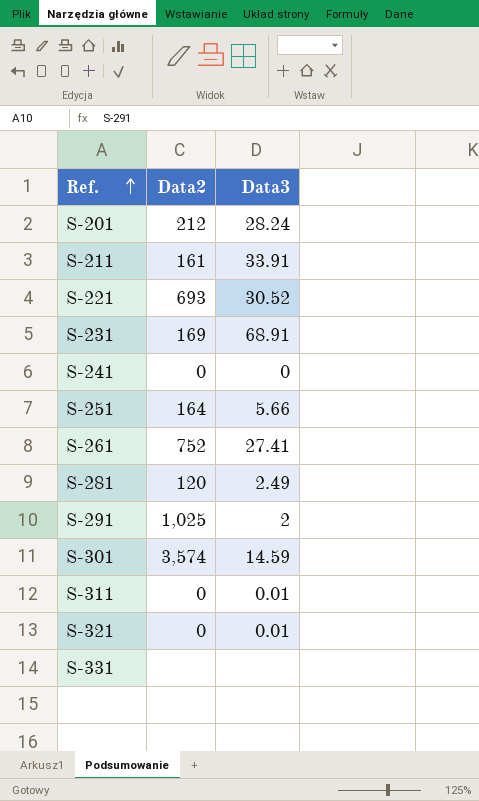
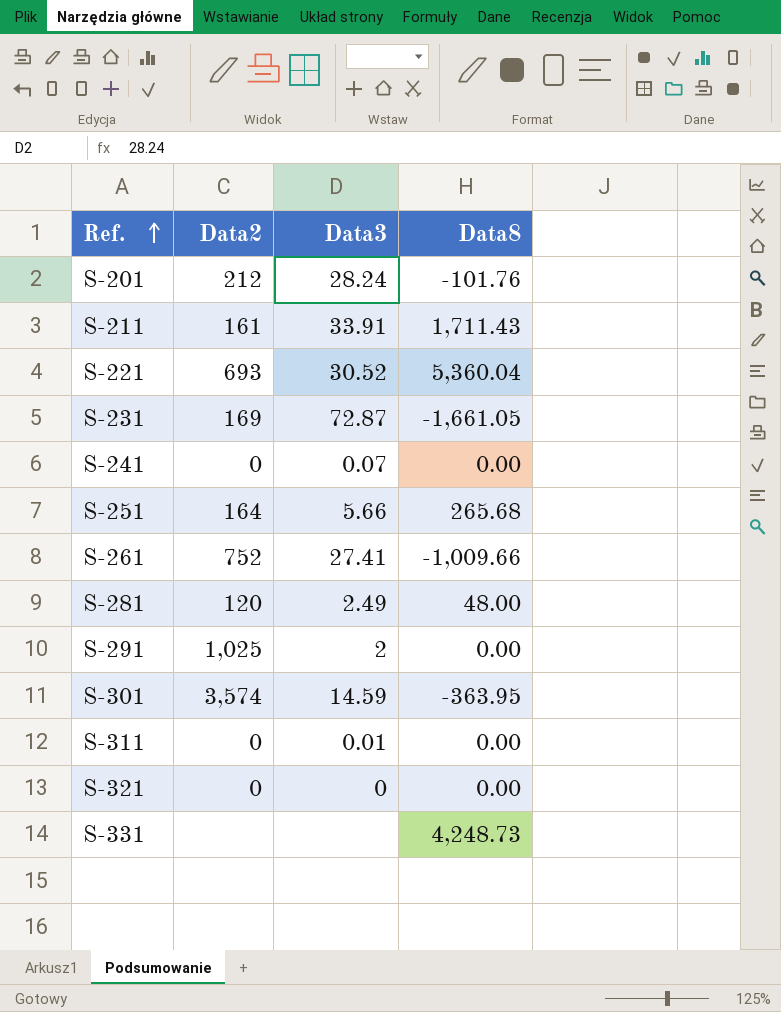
column Data8 | position: none -> 4
S-231 | Data3: 68.91 -> 72.87
S-241 | Data3: 0 -> 0.07
S-321 | Data3: 0.01 -> 0

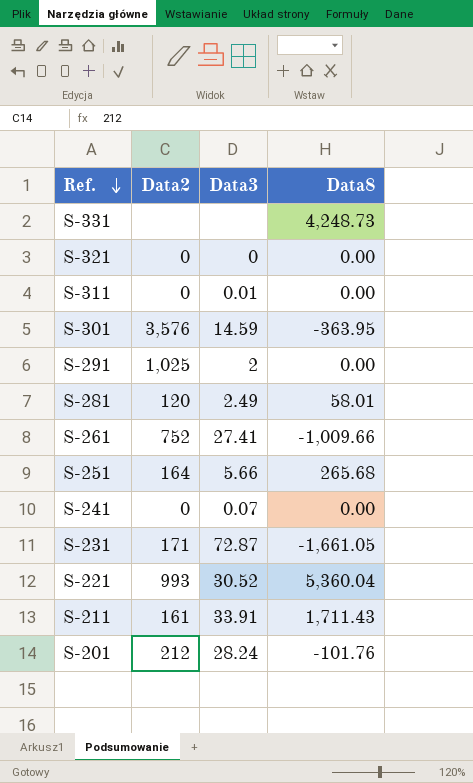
row order: Ref. ascending -> Ref. descending
S-301 | Data2: 3,574 -> 3,576
S-281 | Data8: 48.00 -> 58.01
S-231 | Data2: 169 -> 171
S-221 | Data2: 693 -> 993

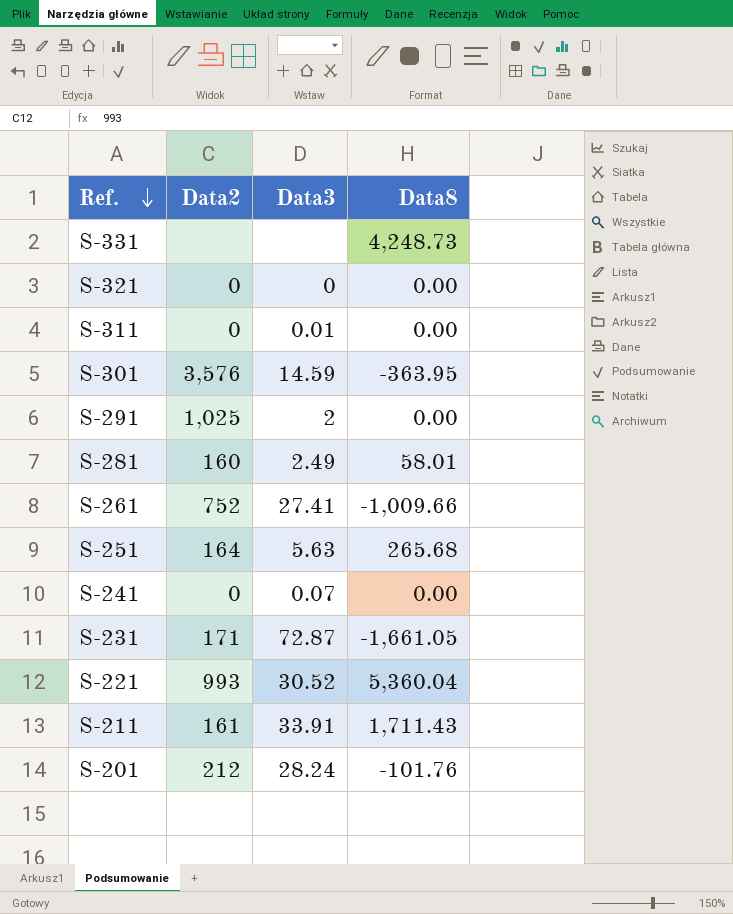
S-281 | Data2: 120 -> 160
S-251 | Data3: 5.66 -> 5.63

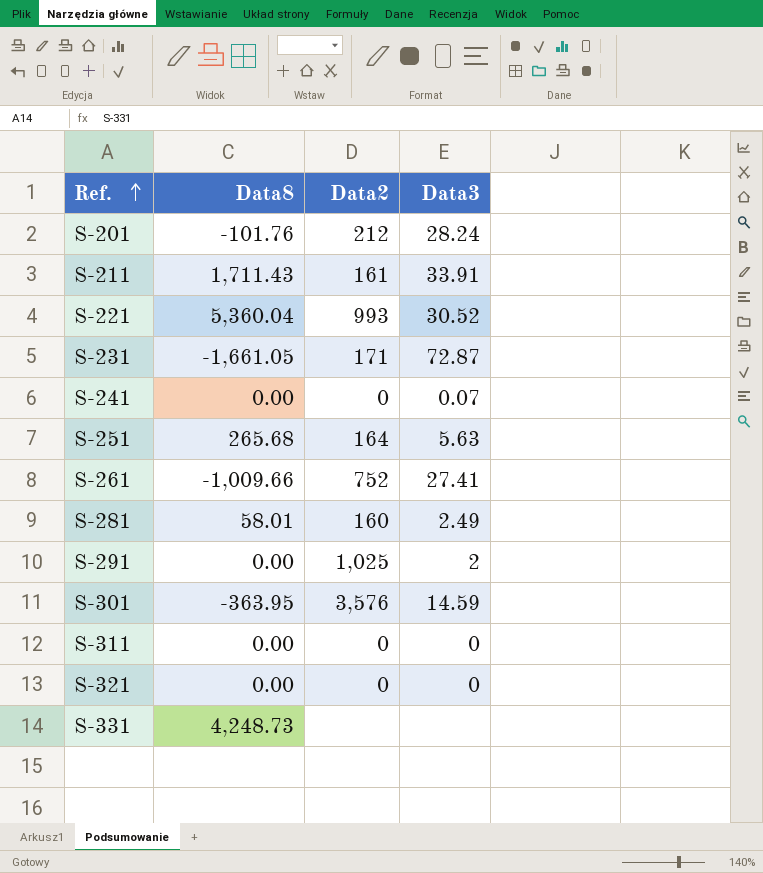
row order: Ref. descending -> Ref. ascending
column Data8 | position: 4 -> 2
S-311 | Data3: 0.01 -> 0

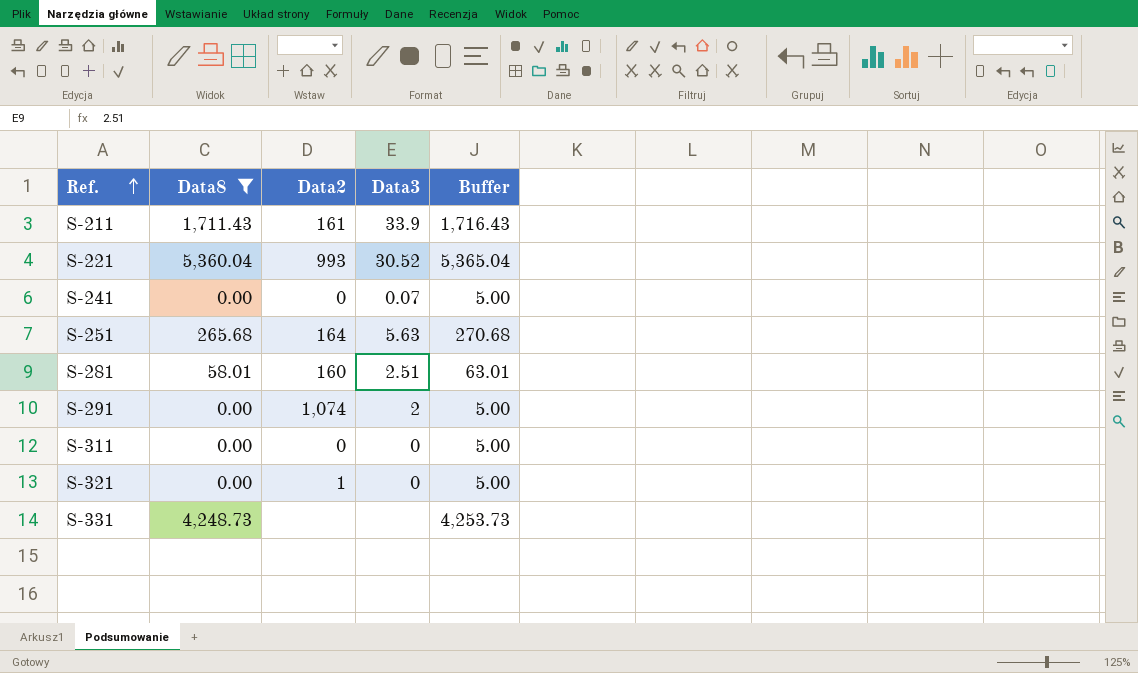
filter: none -> Data8 >= 0.00
column Buffer | formula: none -> [Data8] + 5
S-211 | Data3: 33.91 -> 33.9
S-281 | Data3: 2.49 -> 2.51
S-291 | Data2: 1,025 -> 1,074
S-321 | Data2: 0 -> 1

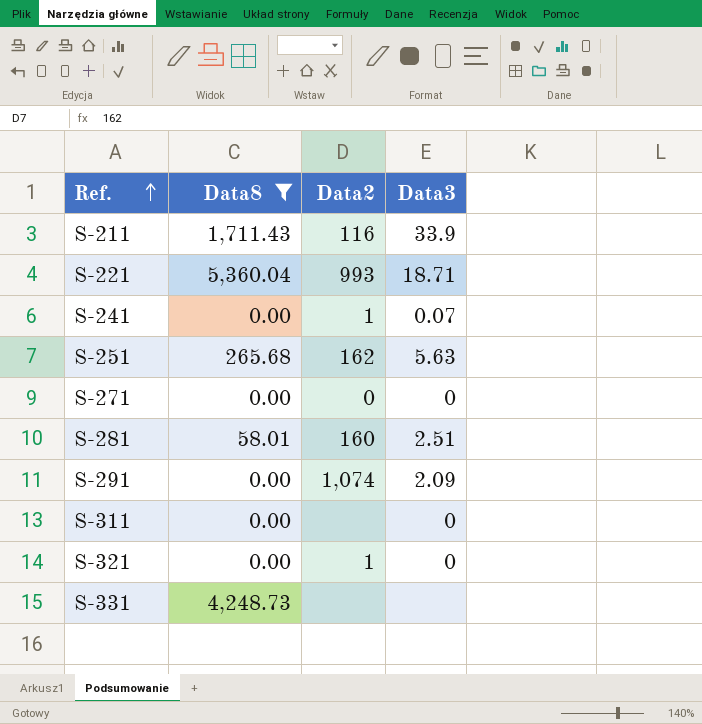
column Buffer | formula: [Data8] + 5 -> none
S-211 | Data2: 161 -> 116
S-221 | Data3: 30.52 -> 18.71
S-241 | Data2: 0 -> 1
S-251 | Data2: 164 -> 162
row S-271: none -> 0.00 | 0 | 0
S-291 | Data3: 2 -> 2.09
S-311 | Data2: 0 -> none

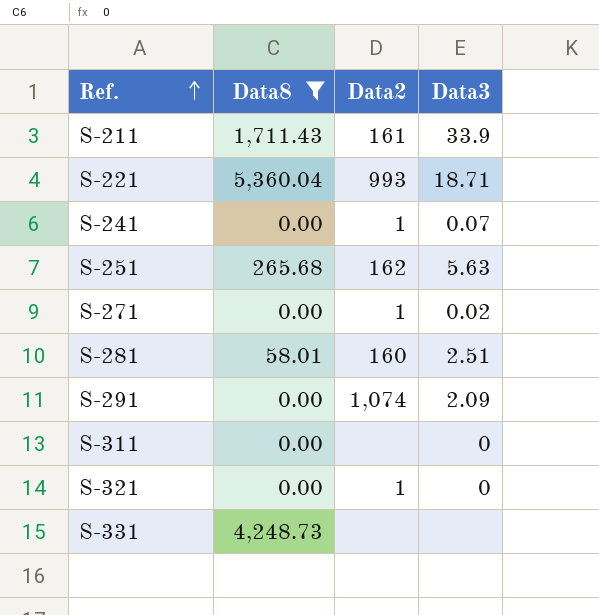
S-211 | Data2: 116 -> 161
S-271 | Data2: 0 -> 1
S-271 | Data3: 0 -> 0.02

